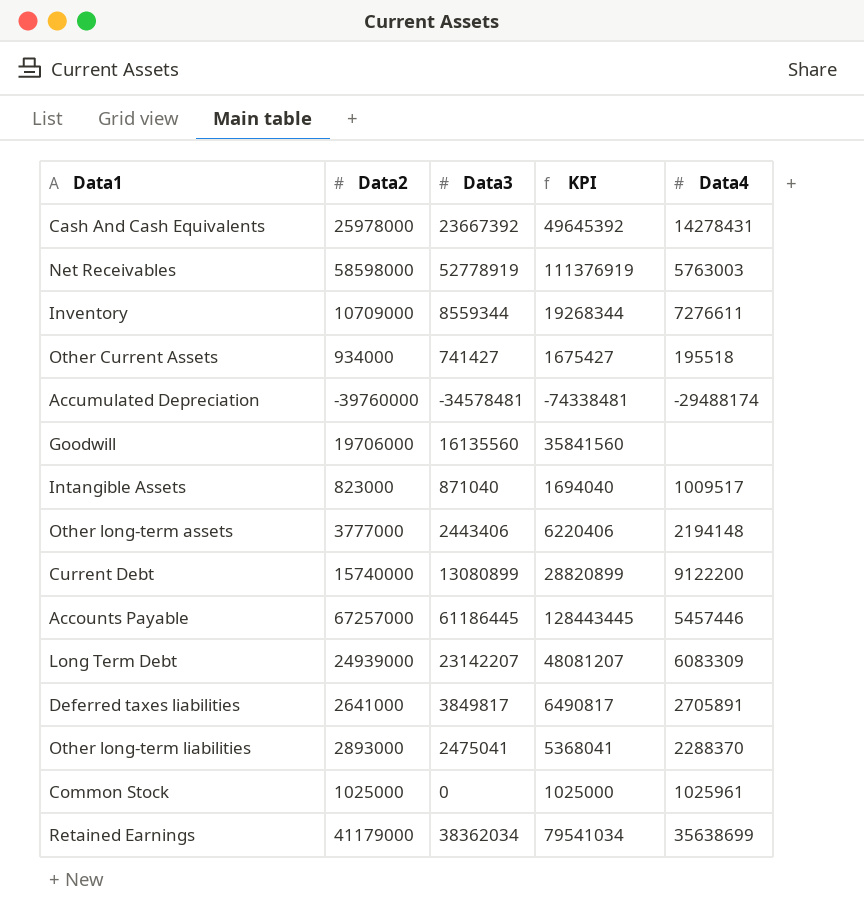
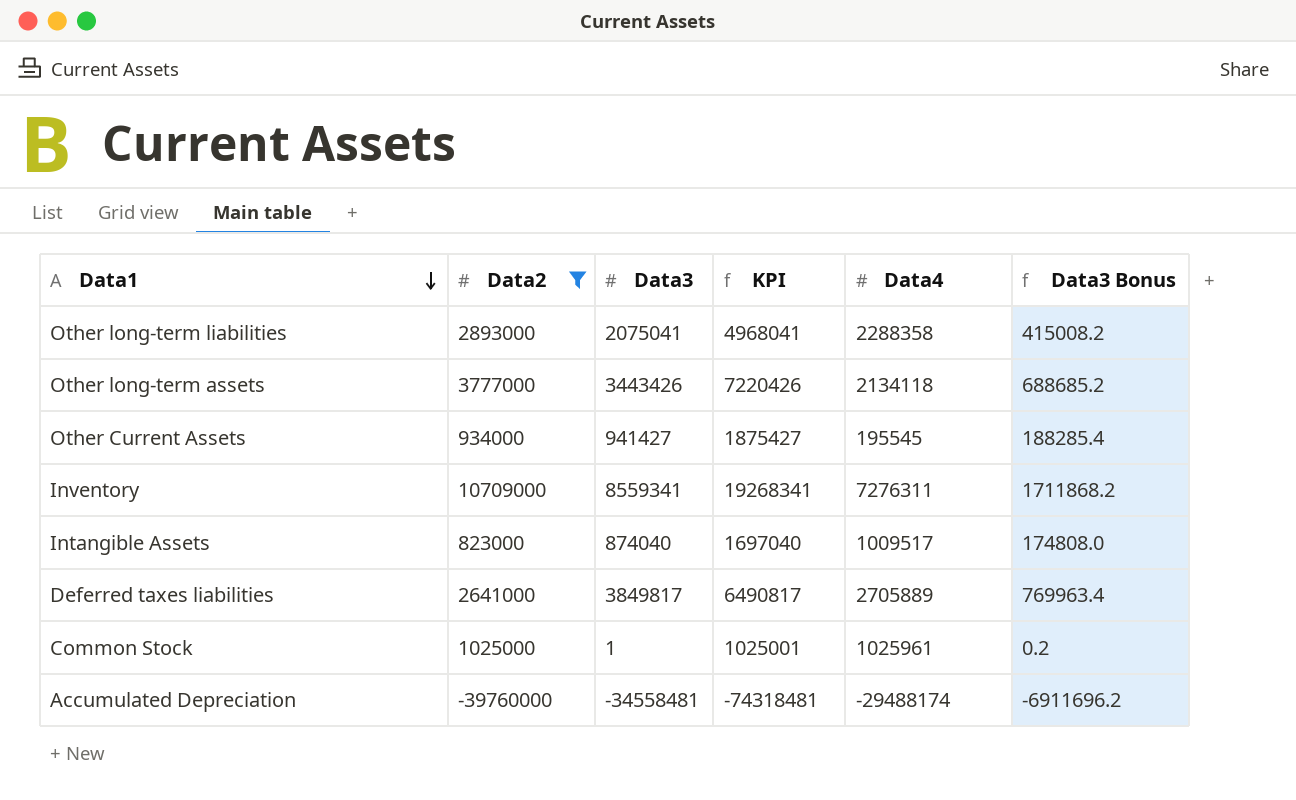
filter: none -> Data2 <= 10709000
row order: none -> Data1 descending
column Data3 Bonus | formula: none -> [Data3] * 0.2
Other long-term liabilities | Data3: 2475041 -> 2075041
Other long-term liabilities | KPI: 5368041 -> 4968041
Other long-term liabilities | Data4: 2288370 -> 2288358
Other long-term assets | Data3: 2443406 -> 3443426
Other long-term assets | KPI: 6220406 -> 7220426
Other long-term assets | Data4: 2194148 -> 2134118
Other Current Assets | Data3: 741427 -> 941427
Other Current Assets | KPI: 1675427 -> 1875427
Other Current Assets | Data4: 195518 -> 195545
Inventory | Data3: 8559344 -> 8559341
Inventory | KPI: 19268344 -> 19268341
Inventory | Data4: 7276611 -> 7276311
Intangible Assets | Data3: 871040 -> 874040
Intangible Assets | KPI: 1694040 -> 1697040
Deferred taxes liabilities | Data4: 2705891 -> 2705889
Common Stock | Data3: 0 -> 1
Common Stock | KPI: 1025000 -> 1025001
Accumulated Depreciation | Data3: -34578481 -> -34558481
Accumulated Depreciation | KPI: -74338481 -> -74318481

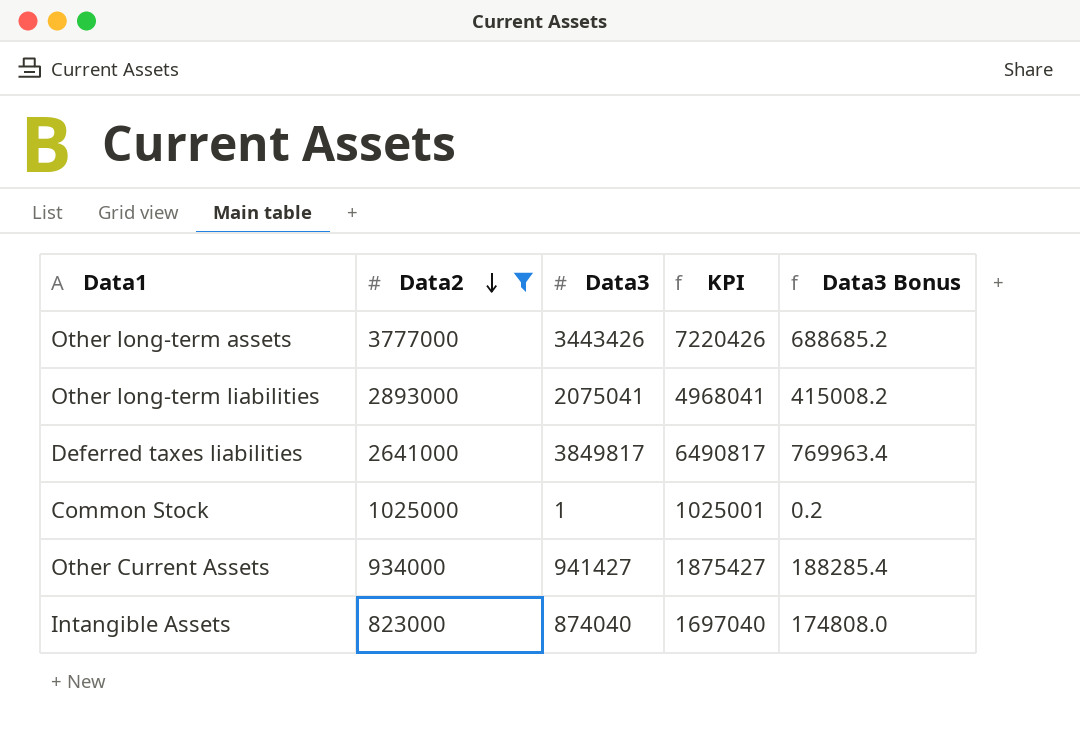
row order: Data1 descending -> Data2 descending
column Data4 | position: 5 -> none
row Inventory: 10709000 | 8559341 | 19268341 | 7276311 | 1711868.2 -> none
row Accumulated Depreciation: -39760000 | -34558481 | -74318481 | -29488174 | -6911696.2 -> none

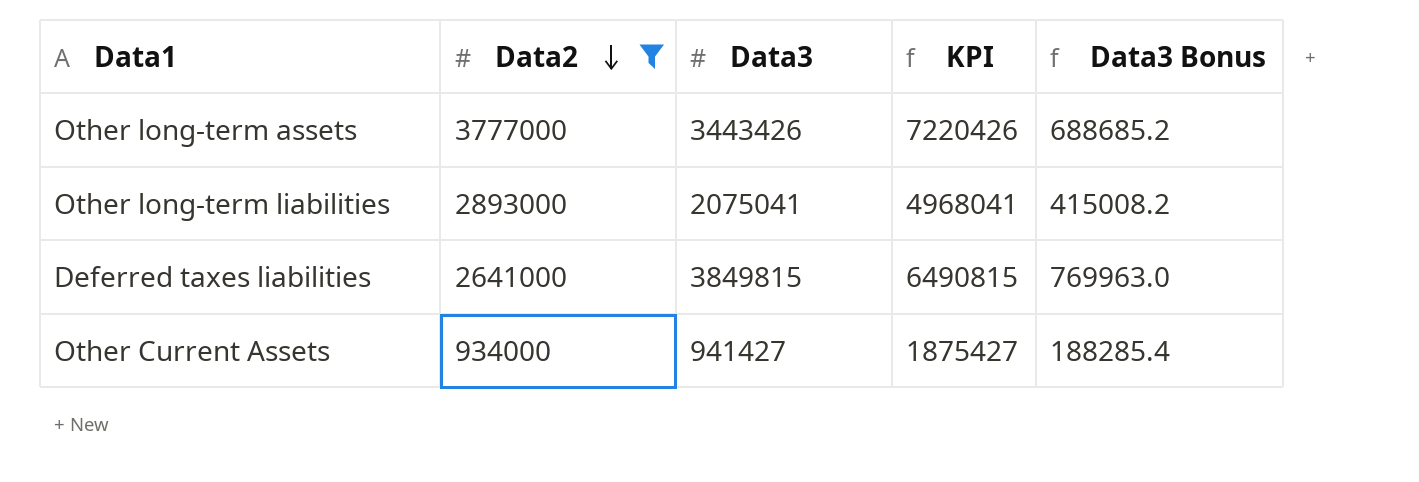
row Common Stock: 1025000 | 1 | 1025001 | 0.2 -> none
row Intangible Assets: 823000 | 874040 | 1697040 | 174808.0 -> none
Deferred taxes liabilities | Data3: 3849817 -> 3849815
Deferred taxes liabilities | KPI: 6490817 -> 6490815
Deferred taxes liabilities | Data3 Bonus: 769963.4 -> 769963.0

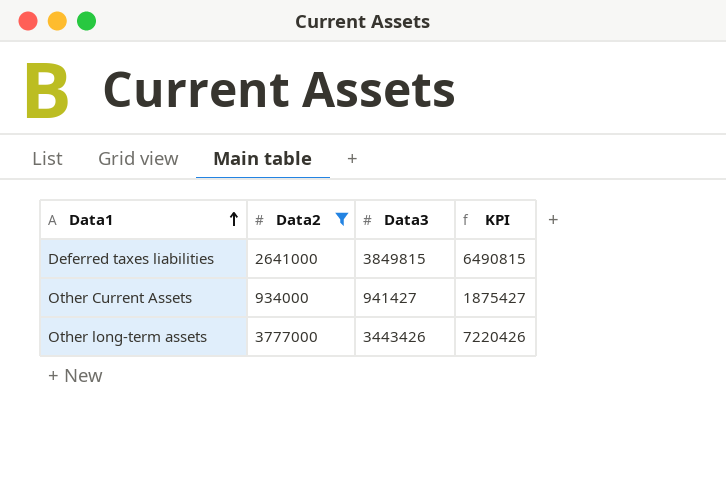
row order: Data2 descending -> Data1 ascending
column Data3 Bonus | formula: [Data3] * 0.2 -> none
row Other long-term liabilities: 2893000 | 2075041 | 4968041 | 415008.2 -> none

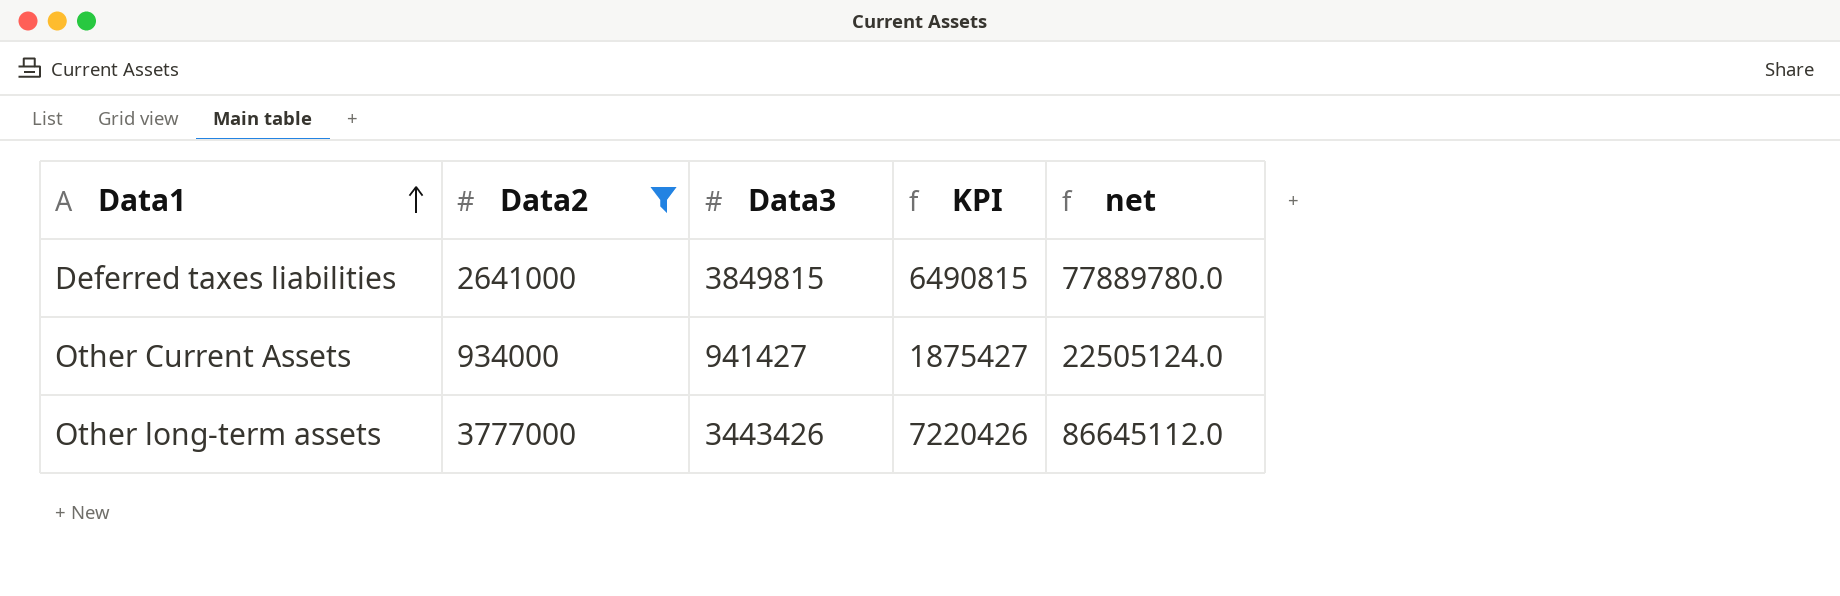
column net | formula: none -> [KPI] * 12

